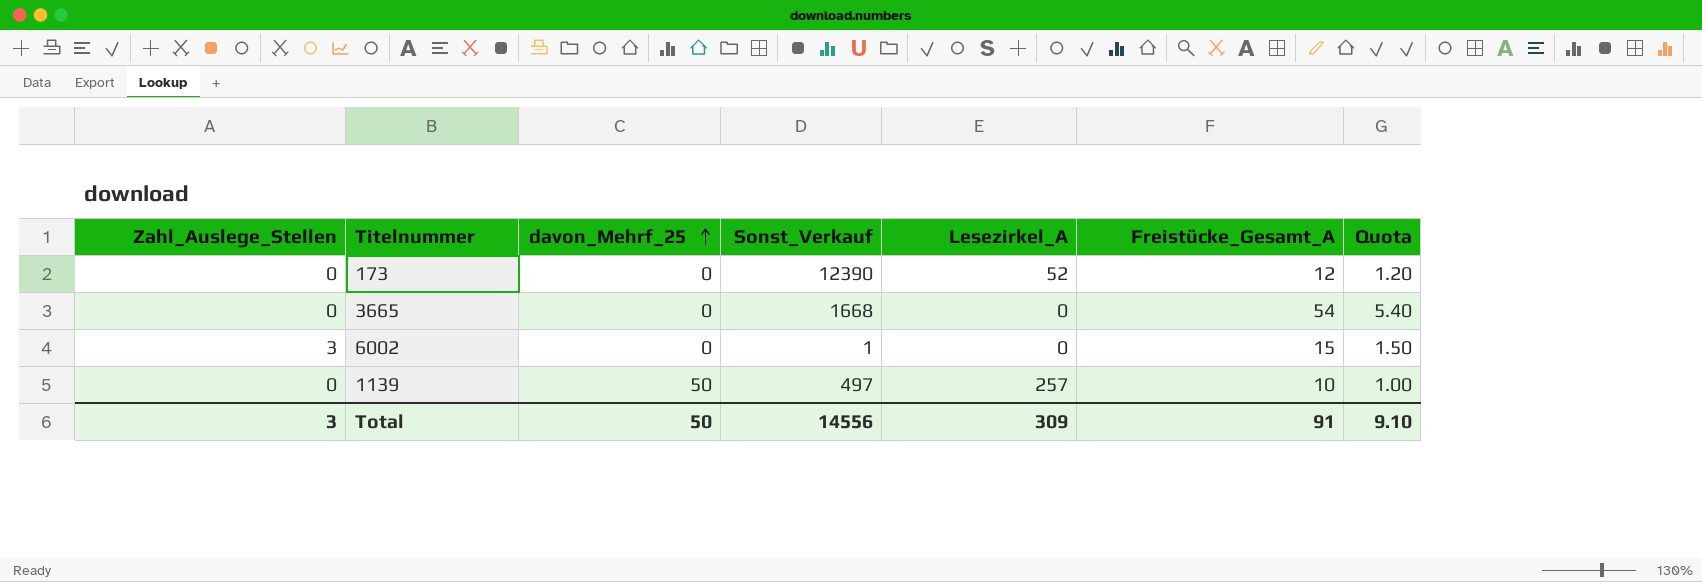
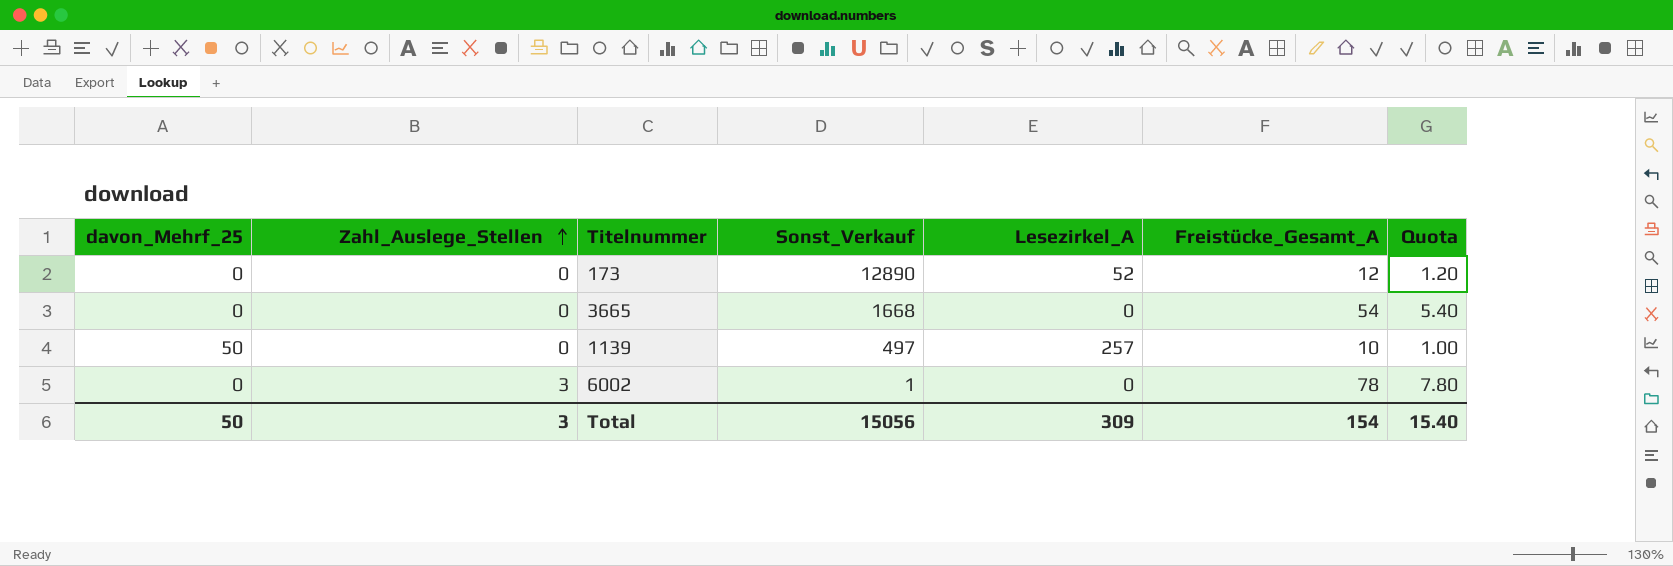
row order: davon_Mehrf_25 ascending -> Zahl_Auslege_Stellen ascending
column davon_Mehrf_25 | position: 3 -> 1
173 | Sonst_Verkauf: 12390 -> 12890
6002 | Freistücke_Gesamt_A: 15 -> 78
6002 | Quota: 1.50 -> 7.80
Total | Sonst_Verkauf: 14556 -> 15056
Total | Freistücke_Gesamt_A: 91 -> 154
Total | Quota: 9.10 -> 15.40

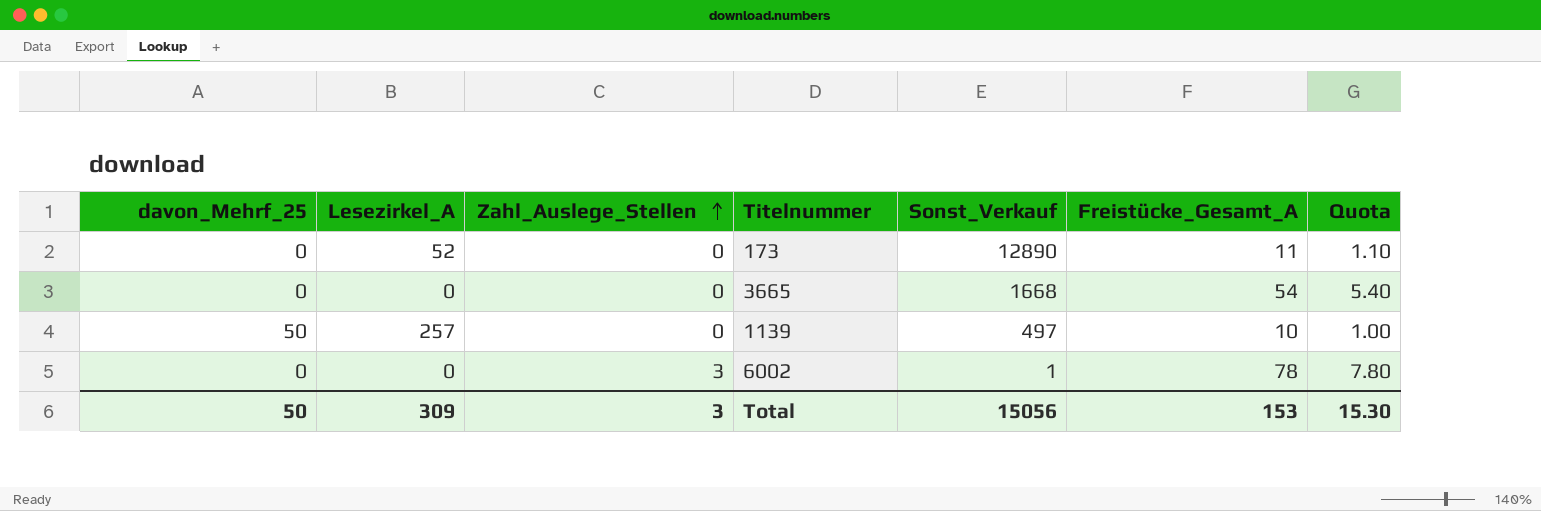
column Lesezirkel_A | position: 5 -> 2
173 | Freistücke_Gesamt_A: 12 -> 11
173 | Quota: 1.20 -> 1.10
Total | Freistücke_Gesamt_A: 154 -> 153
Total | Quota: 15.40 -> 15.30

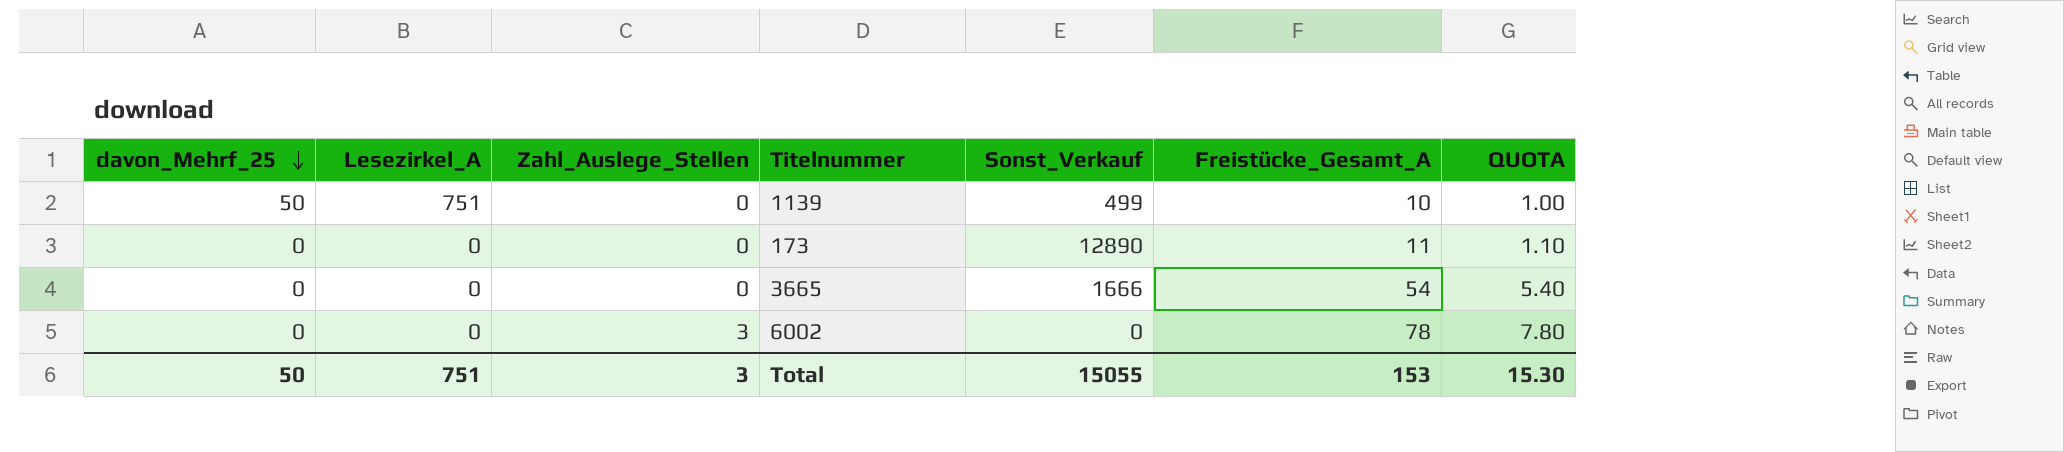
row order: Zahl_Auslege_Stellen ascending -> davon_Mehrf_25 descending
column name: Quota -> QUOTA
1139 | Lesezirkel_A: 257 -> 751
1139 | Sonst_Verkauf: 497 -> 499
173 | Lesezirkel_A: 52 -> 0
3665 | Sonst_Verkauf: 1668 -> 1666
6002 | Sonst_Verkauf: 1 -> 0
Total | Lesezirkel_A: 309 -> 751
Total | Sonst_Verkauf: 15056 -> 15055

